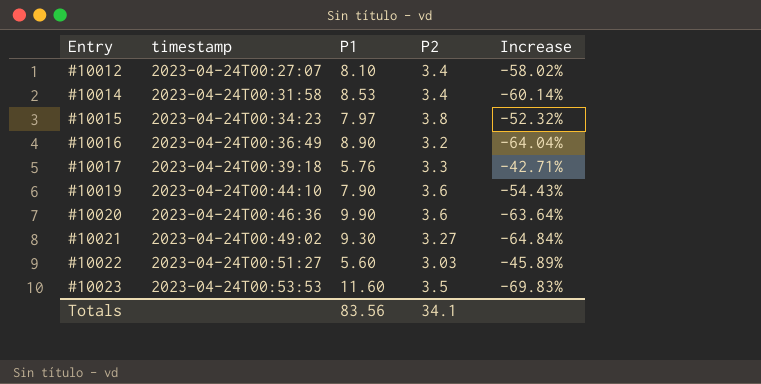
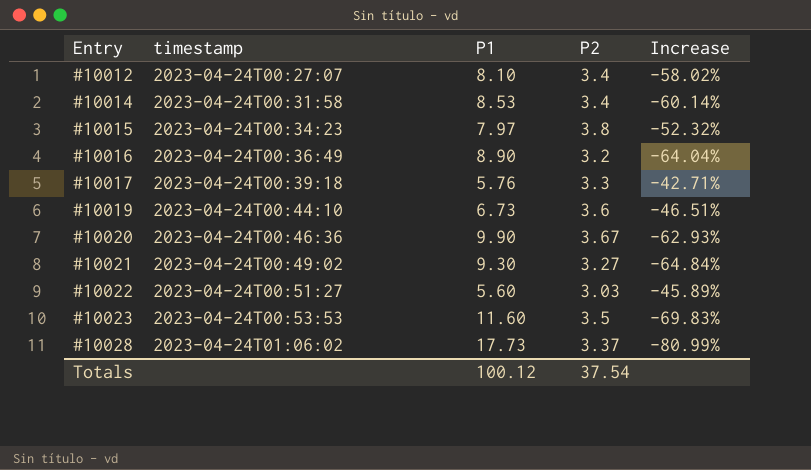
#10019 | P1: 7.90 -> 6.73
#10019 | Increase: -54.43% -> -46.51%
#10020 | P2: 3.6 -> 3.67
#10020 | Increase: -63.64% -> -62.93%
row #10028: none -> 2023-04-24T01:06:02 | 17.73 | 3.37 | -80.99%
Totals | P1: 83.56 -> 100.12
Totals | P2: 34.1 -> 37.54

